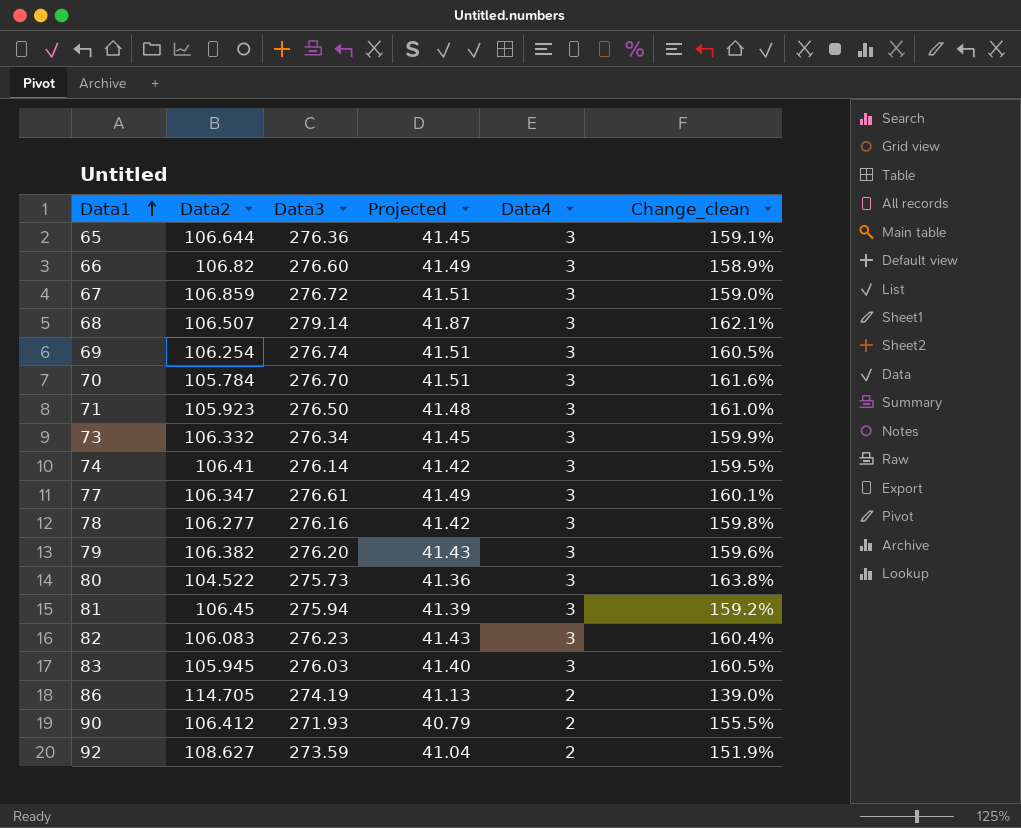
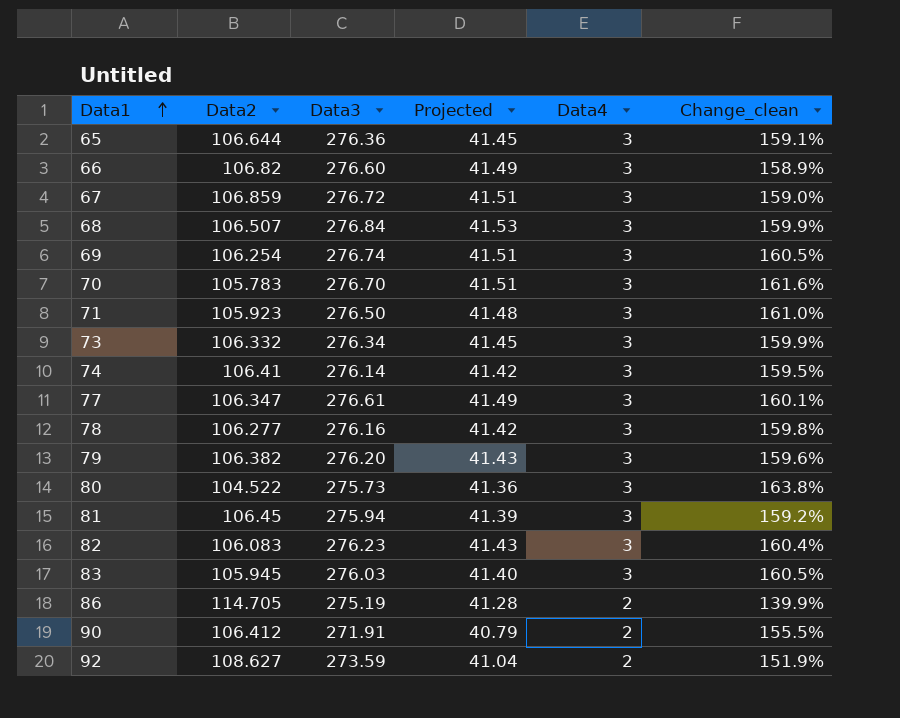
68 | Data3: 279.14 -> 276.84
68 | Projected: 41.87 -> 41.53
68 | Change_clean: 162.1% -> 159.9%
70 | Data2: 105.784 -> 105.783
86 | Data3: 274.19 -> 275.19
86 | Projected: 41.13 -> 41.28
86 | Change_clean: 139.0% -> 139.9%
90 | Data3: 271.93 -> 271.91

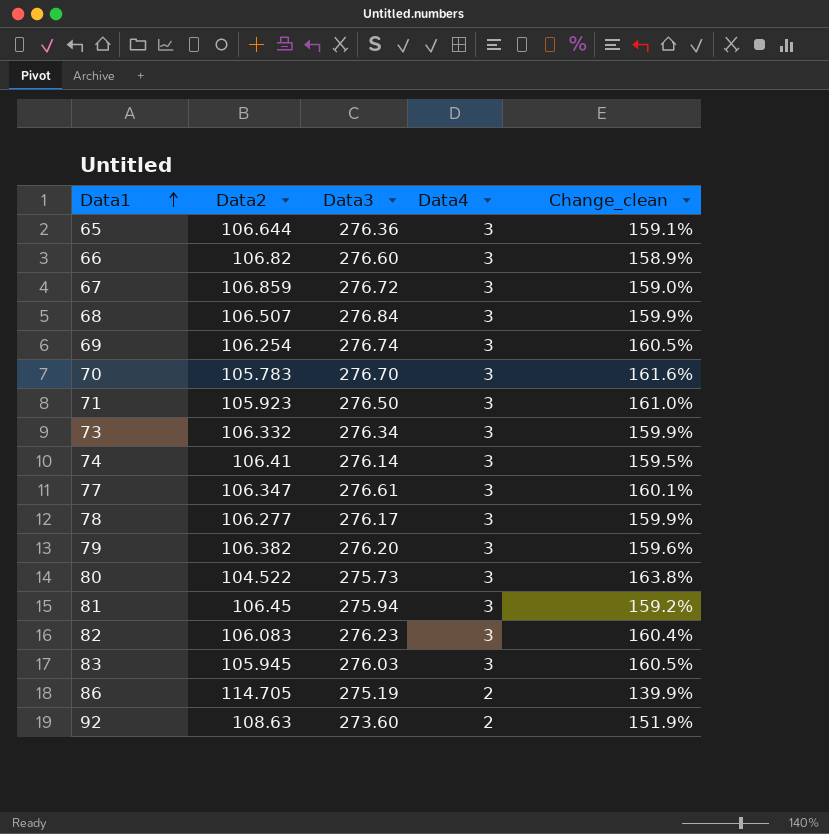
column Projected | formula: [Data3] * 0.15 -> none
row 90: 106.412 | 271.91 | 40.79 | 2 | 155.5% -> none
78 | Data3: 276.16 -> 276.17
78 | Change_clean: 159.8% -> 159.9%
92 | Data2: 108.627 -> 108.63
92 | Data3: 273.59 -> 273.60

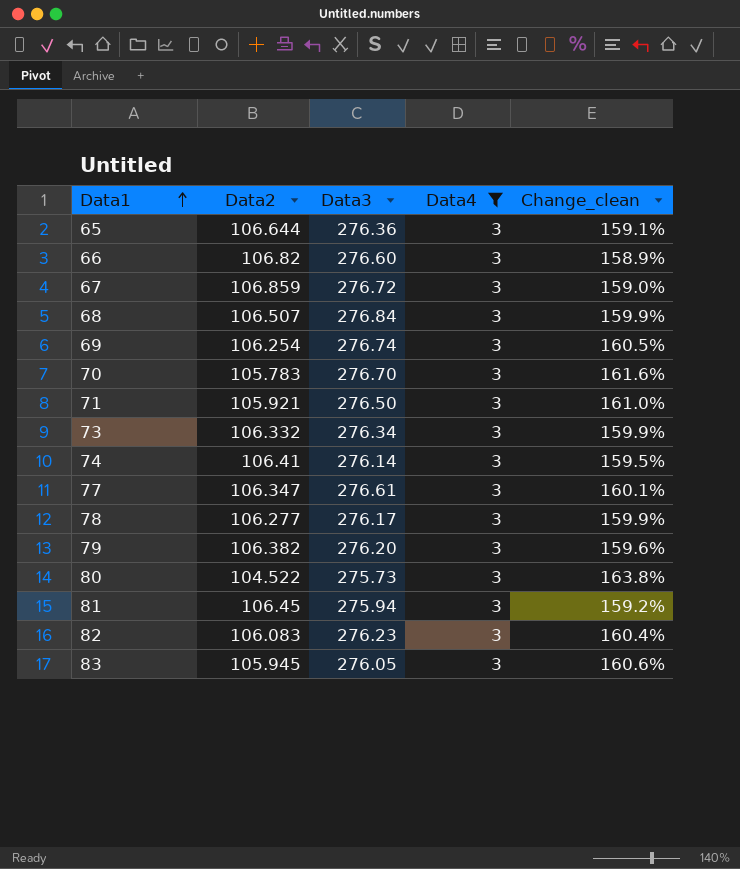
filter: none -> Data4 = 3
71 | Data2: 105.923 -> 105.921
83 | Data3: 276.03 -> 276.05
83 | Change_clean: 160.5% -> 160.6%

